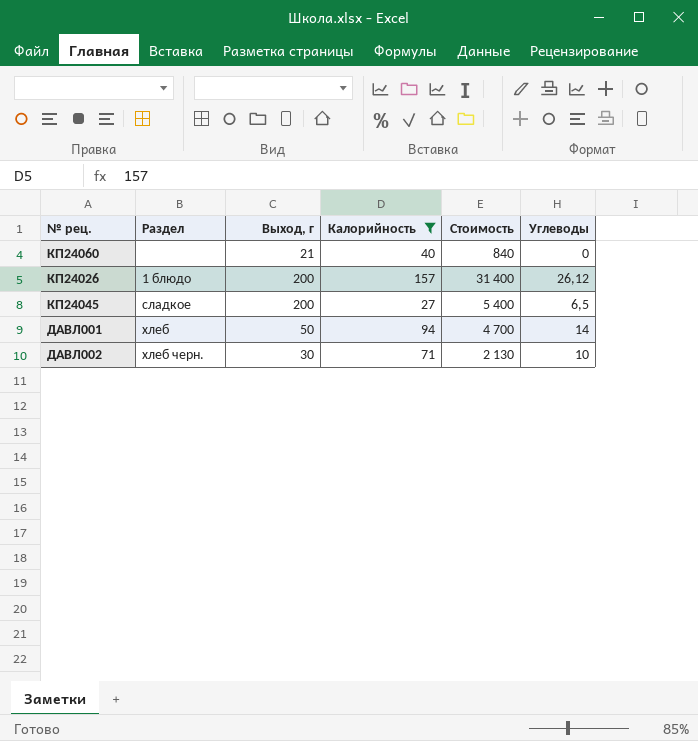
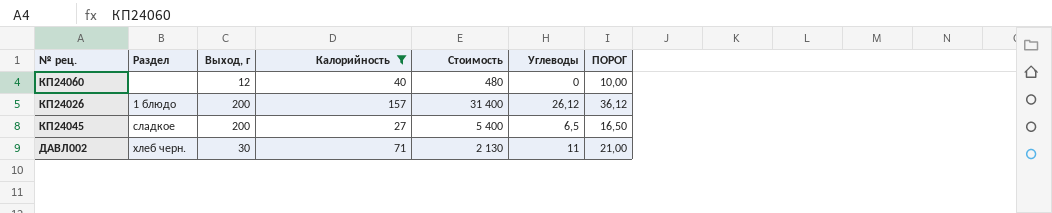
column ПОРОГ | formula: none -> [Углеводы] + 10
row ДАВЛ001: хлеб | 50 | 94 | 4 700 | 14 -> none
КП24060 | Выход, г: 21 -> 12
КП24060 | Стоимость: 840 -> 480
ДАВЛ002 | Углеводы: 10 -> 11

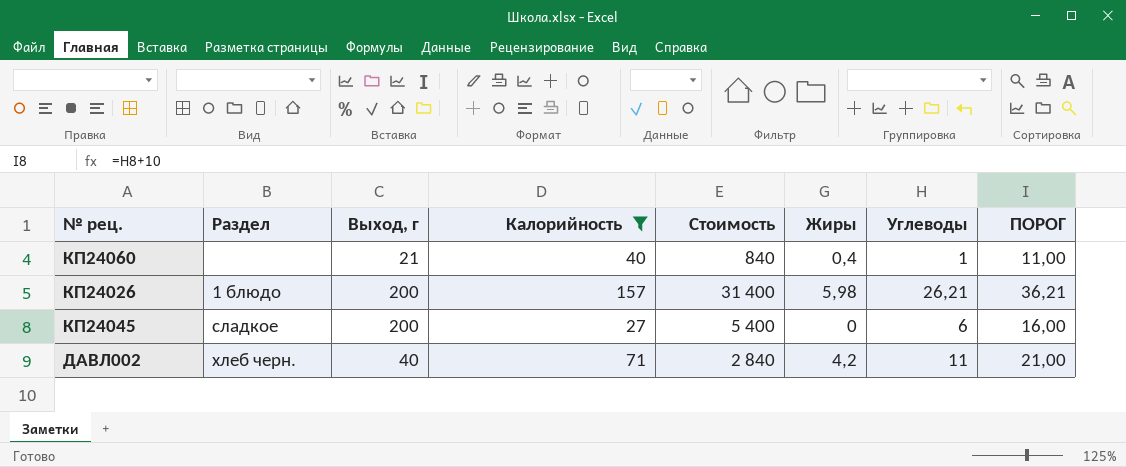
column Жиры | position: none -> 6
КП24060 | Выход, г: 12 -> 21
КП24060 | Стоимость: 480 -> 840
КП24060 | Углеводы: 0 -> 1
КП24060 | ПОРОГ: 10,00 -> 11,00
КП24026 | Углеводы: 26,12 -> 26,21
КП24026 | ПОРОГ: 36,12 -> 36,21
КП24045 | Углеводы: 6,5 -> 6
КП24045 | ПОРОГ: 16,50 -> 16,00
ДАВЛ002 | Выход, г: 30 -> 40
ДАВЛ002 | Стоимость: 2 130 -> 2 840

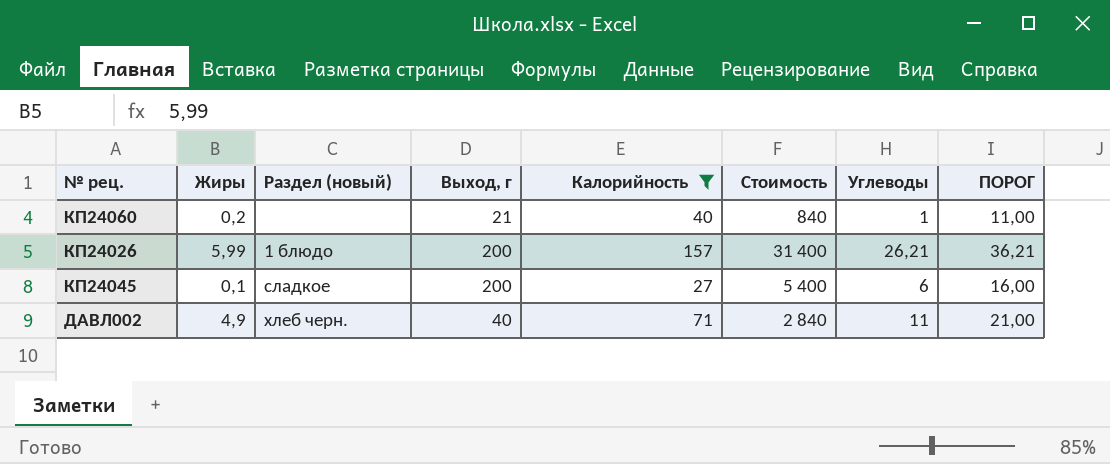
column Жиры | position: 6 -> 2
column name: Раздел -> Раздел (новый)
КП24060 | Жиры: 0,4 -> 0,2
КП24026 | Жиры: 5,98 -> 5,99
КП24045 | Жиры: 0 -> 0,1
ДАВЛ002 | Жиры: 4,2 -> 4,9

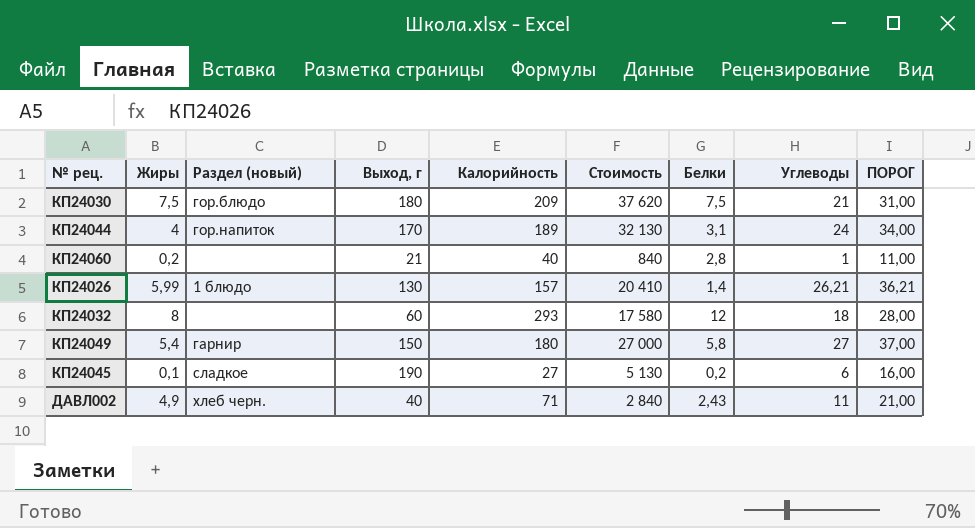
filter: Калорийность <= 157 -> none
column Белки | position: none -> 7
КП24026 | Выход, г: 200 -> 130
КП24026 | Стоимость: 31 400 -> 20 410
КП24045 | Выход, г: 200 -> 190
КП24045 | Стоимость: 5 400 -> 5 130

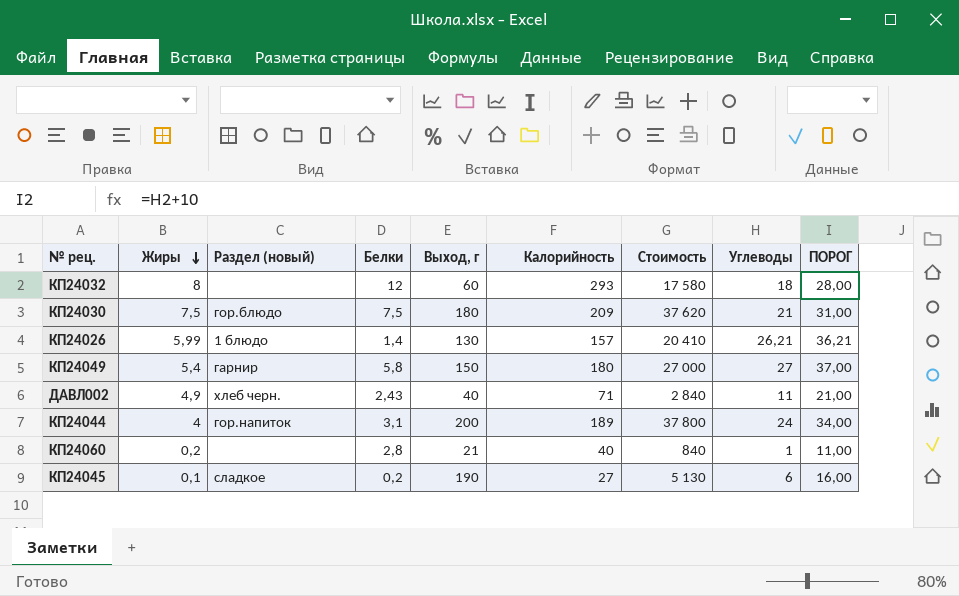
row order: none -> Жиры descending
column Белки | position: 7 -> 4
КП24044 | Выход, г: 170 -> 200
КП24044 | Стоимость: 32 130 -> 37 800

